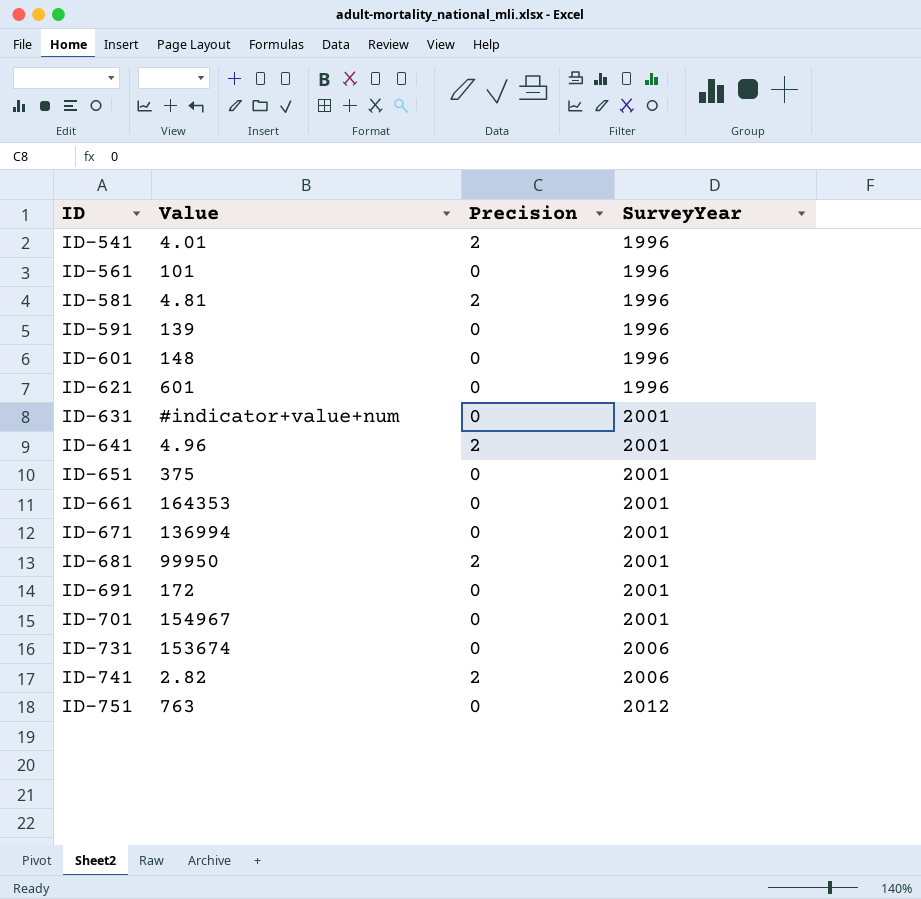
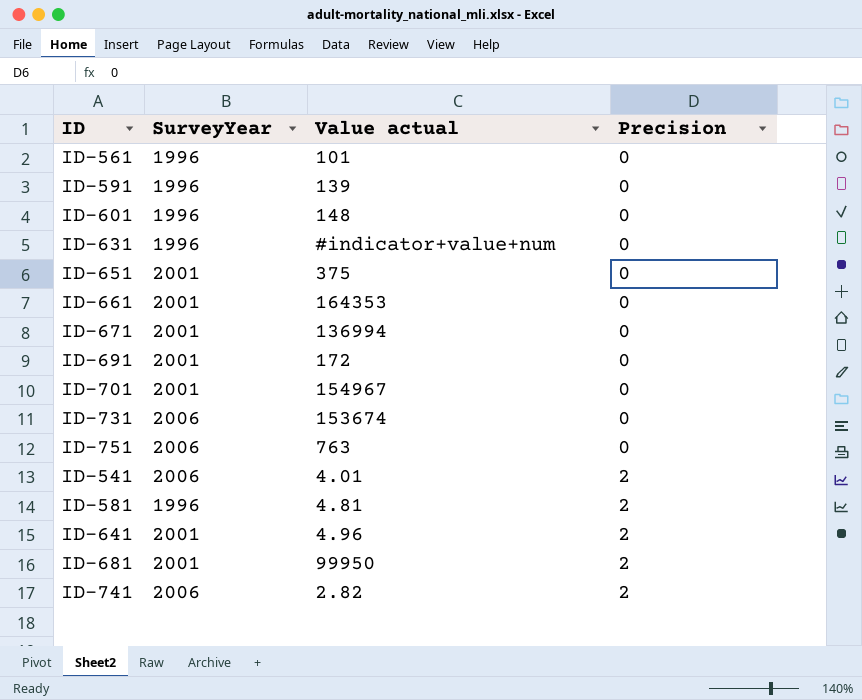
row order: ID ascending -> Precision ascending
column SurveyYear | position: 4 -> 2
column name: Value -> Value actual
row ID-621: 601 | 0 | 1996 -> none
ID-631 | SurveyYear: 2001 -> 1996
ID-751 | SurveyYear: 2012 -> 2006
ID-541 | SurveyYear: 1996 -> 2006

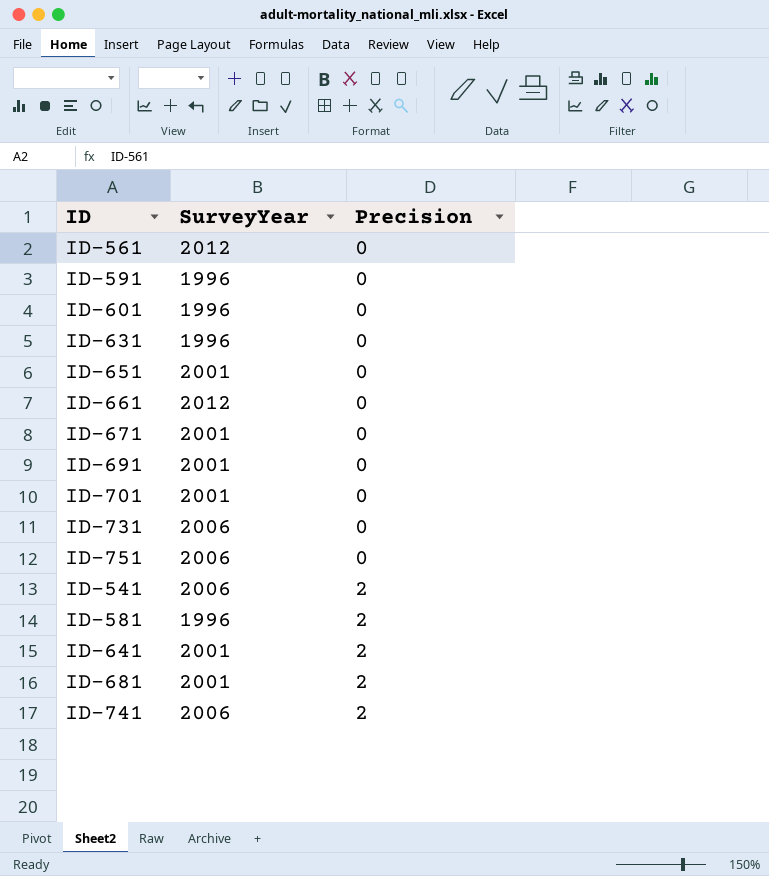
column Value actual | position: 3 -> none
ID-561 | SurveyYear: 1996 -> 2012
ID-661 | SurveyYear: 2001 -> 2012

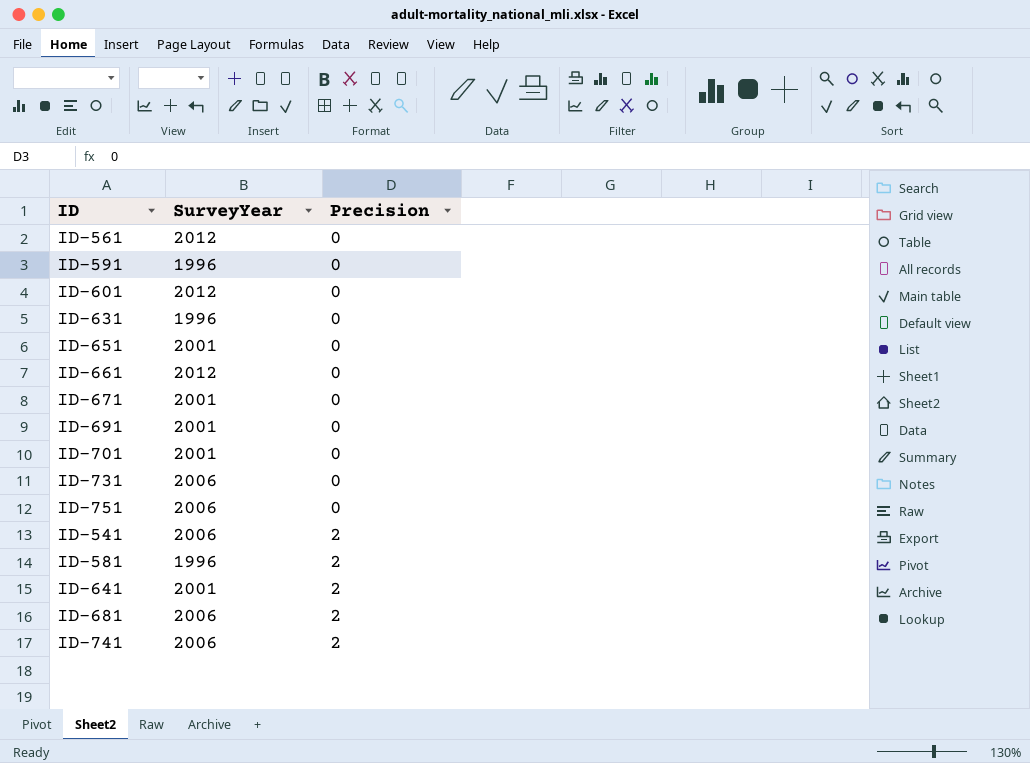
ID-601 | SurveyYear: 1996 -> 2012
ID-681 | SurveyYear: 2001 -> 2006

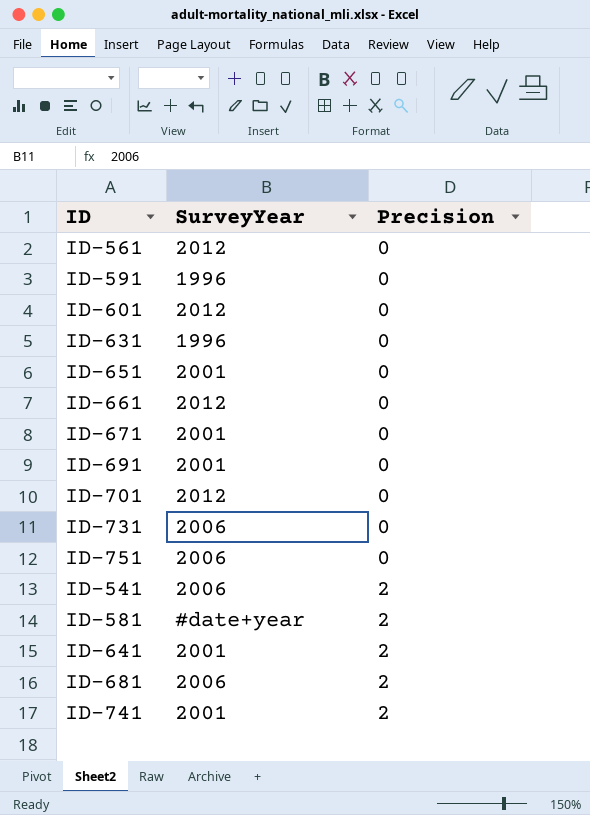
ID-701 | SurveyYear: 2001 -> 2012
ID-581 | SurveyYear: 1996 -> #date+year
ID-741 | SurveyYear: 2006 -> 2001

